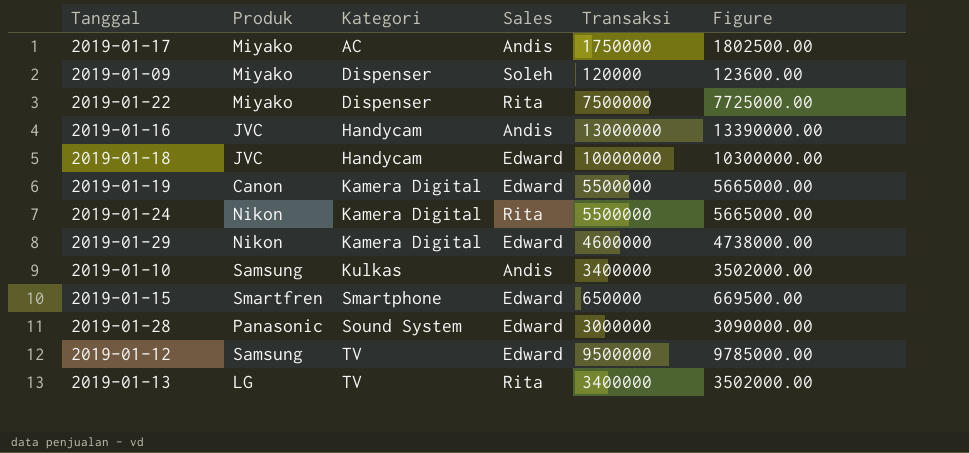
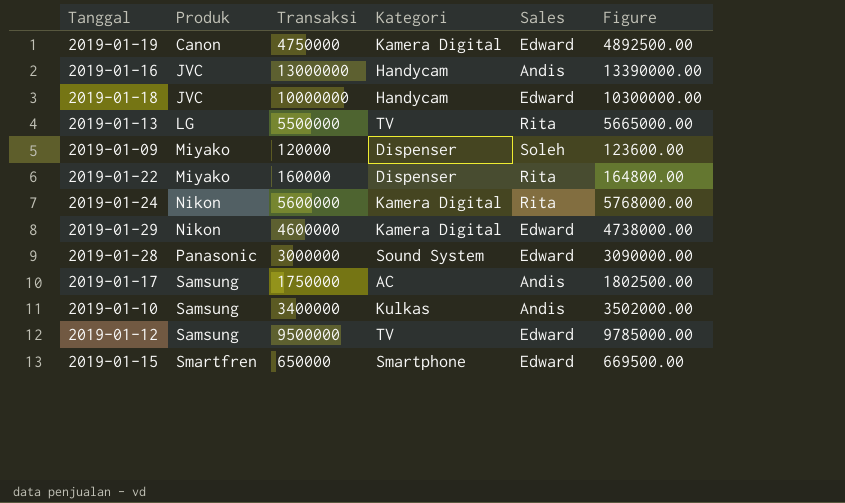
row order: Kategori ascending -> Produk ascending
column Transaksi | position: 5 -> 3
2019-01-19 | Transaksi: 5500000 -> 4750000
2019-01-19 | Figure: 5665000.00 -> 4892500.00
2019-01-13 | Transaksi: 3400000 -> 5500000
2019-01-13 | Figure: 3502000.00 -> 5665000.00
2019-01-22 | Transaksi: 7500000 -> 160000
2019-01-22 | Figure: 7725000.00 -> 164800.00
2019-01-24 | Transaksi: 5500000 -> 5600000
2019-01-24 | Figure: 5665000.00 -> 5768000.00
2019-01-17 | Produk: Miyako -> Samsung

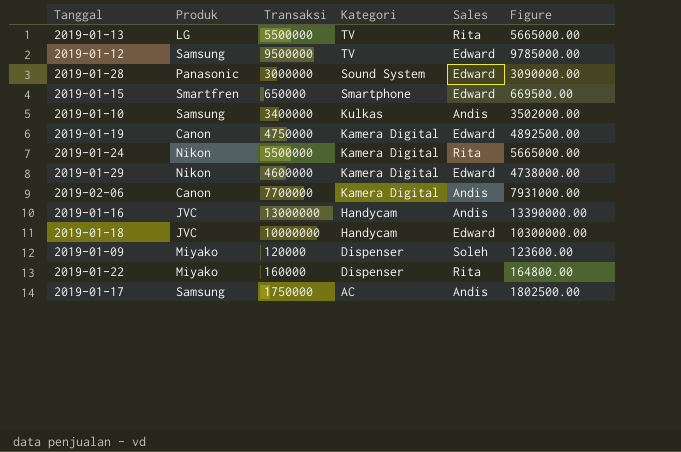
row order: Produk ascending -> Kategori descending
2019-01-24 | Transaksi: 5600000 -> 5500000
2019-01-24 | Figure: 5768000.00 -> 5665000.00
row 2019-02-06: none -> Canon | 7700000 | Kamera Digital | Andis | 7931000.00

